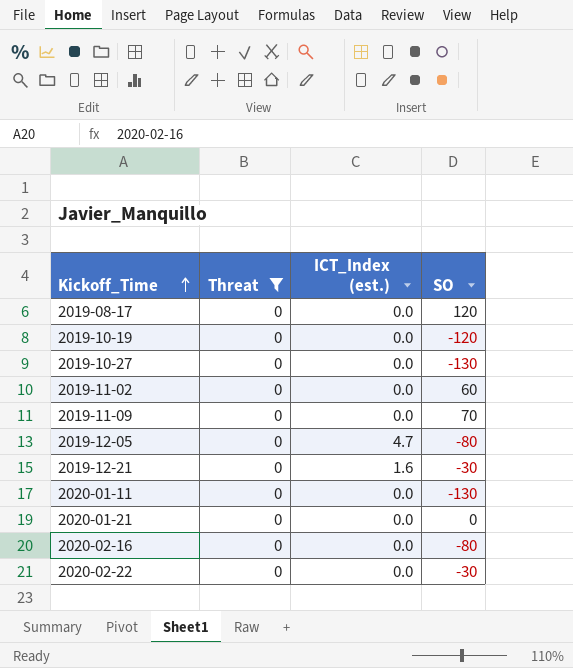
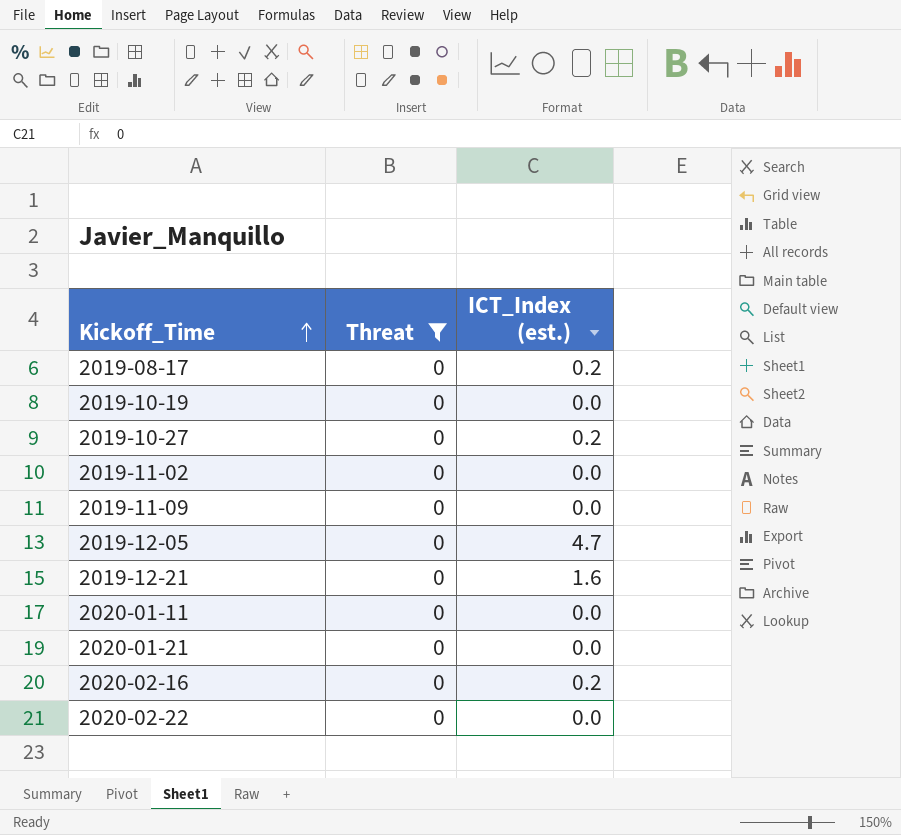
column SO | position: 4 -> none
2019-08-17 | ICT_Index (est.): 0.0 -> 0.2
2019-10-27 | ICT_Index (est.): 0.0 -> 0.2
2020-02-16 | ICT_Index (est.): 0.0 -> 0.2

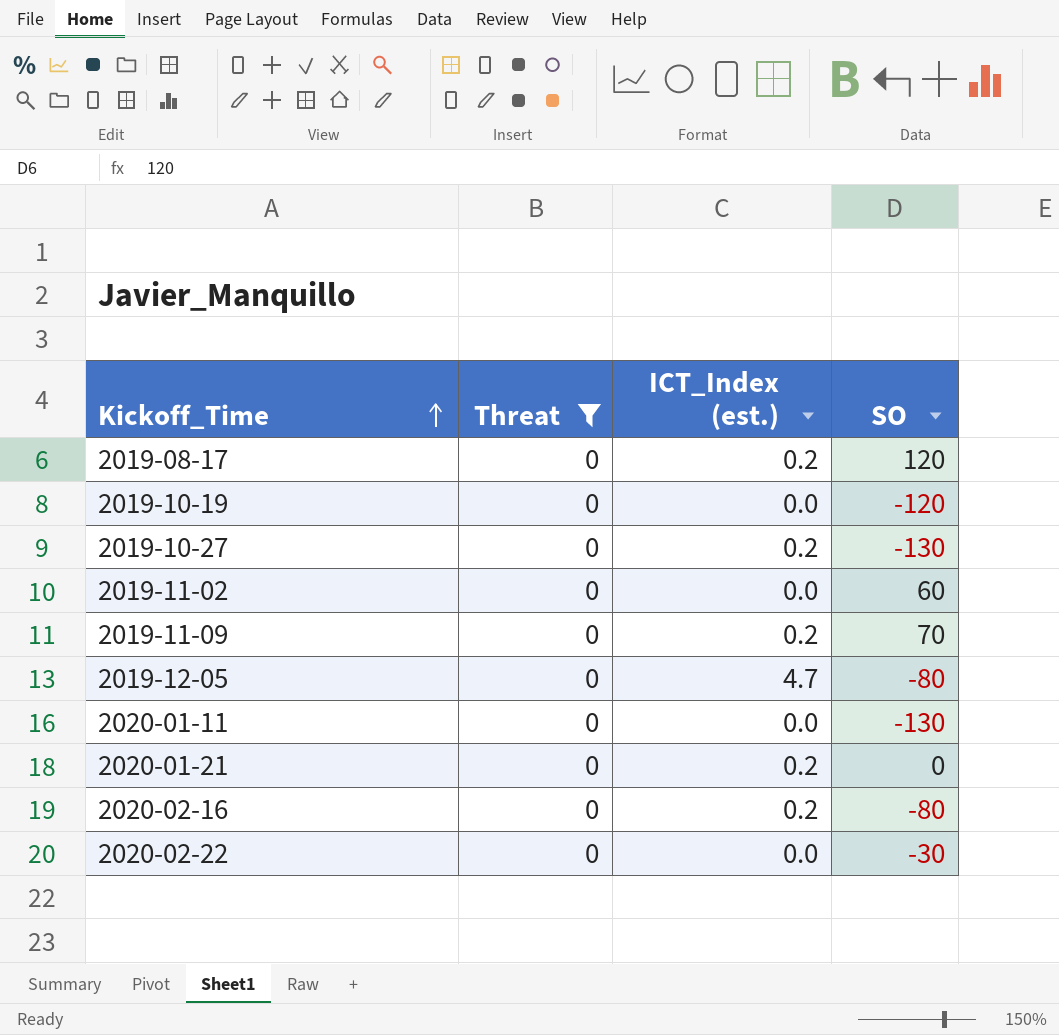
column SO | position: none -> 4
row 2019-12-21: 0 | 1.6 -> none
2019-11-09 | ICT_Index (est.): 0.0 -> 0.2
2020-01-21 | ICT_Index (est.): 0.0 -> 0.2

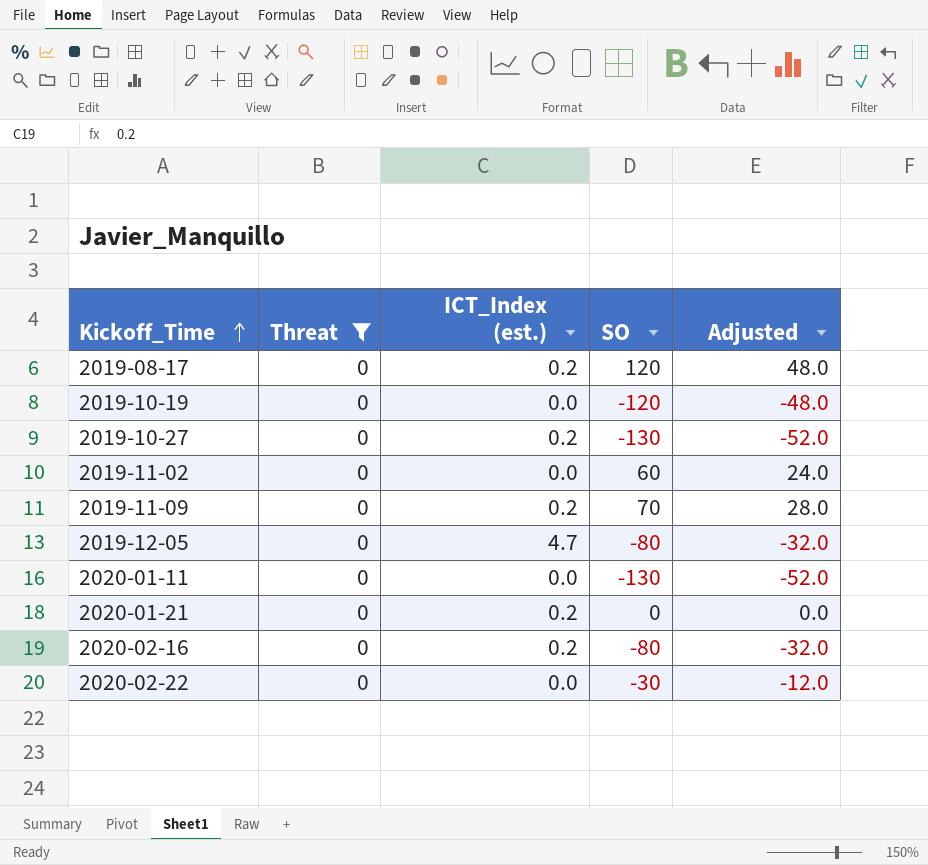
column Adjusted | formula: none -> [SO] * 0.4

